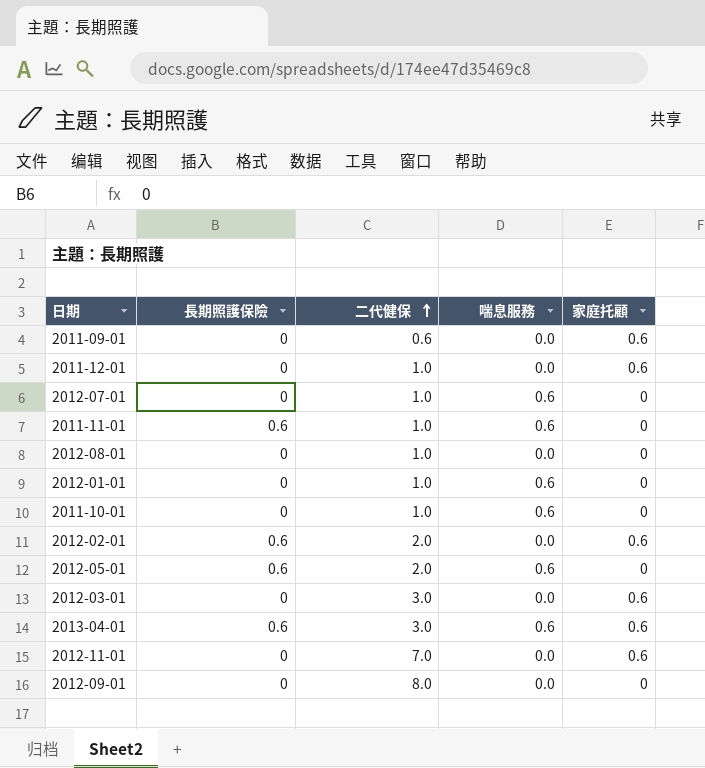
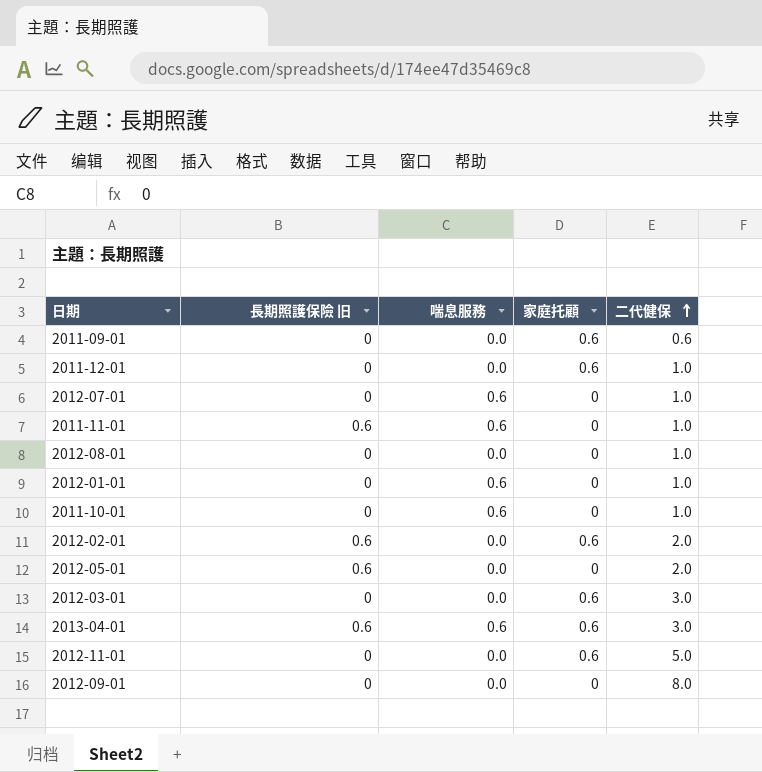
column name: 長期照護保險 -> 長期照護保險 旧
column 二代健保 | position: 3 -> 5
2012-05-01 | 喘息服務: 0.6 -> 0.0
2012-11-01 | 二代健保: 7.0 -> 5.0

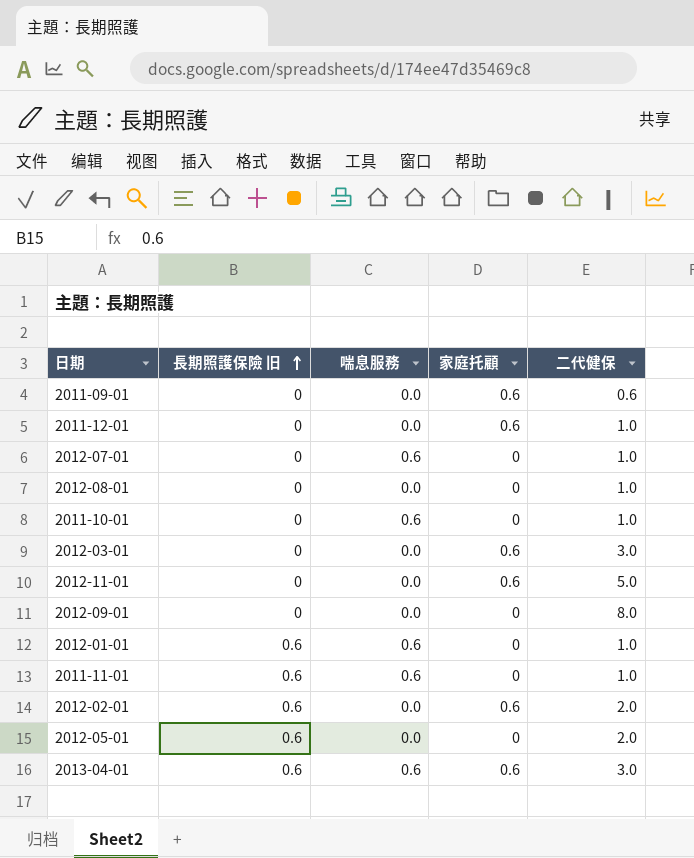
row order: 二代健保 ascending -> 長期照護保險 旧 ascending
2012-01-01 | 長期照護保險 旧: 0 -> 0.6

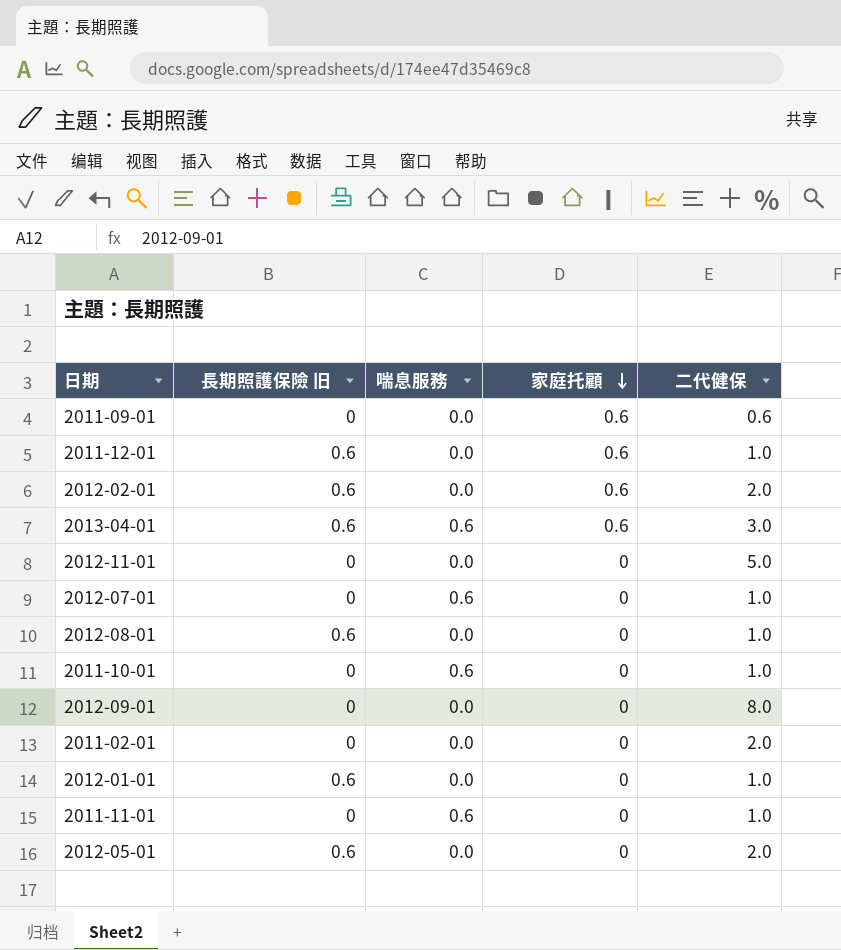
row order: 長期照護保險 旧 ascending -> 家庭托顧 descending
row 2012-03-01: 0 | 0.0 | 0.6 | 3.0 -> none
2011-12-01 | 長期照護保險 旧: 0 -> 0.6
2012-11-01 | 家庭托顧: 0.6 -> 0
2012-08-01 | 長期照護保險 旧: 0 -> 0.6
row 2011-02-01: none -> 0 | 0.0 | 0 | 2.0
2012-01-01 | 喘息服務: 0.6 -> 0.0
2011-11-01 | 長期照護保險 旧: 0.6 -> 0

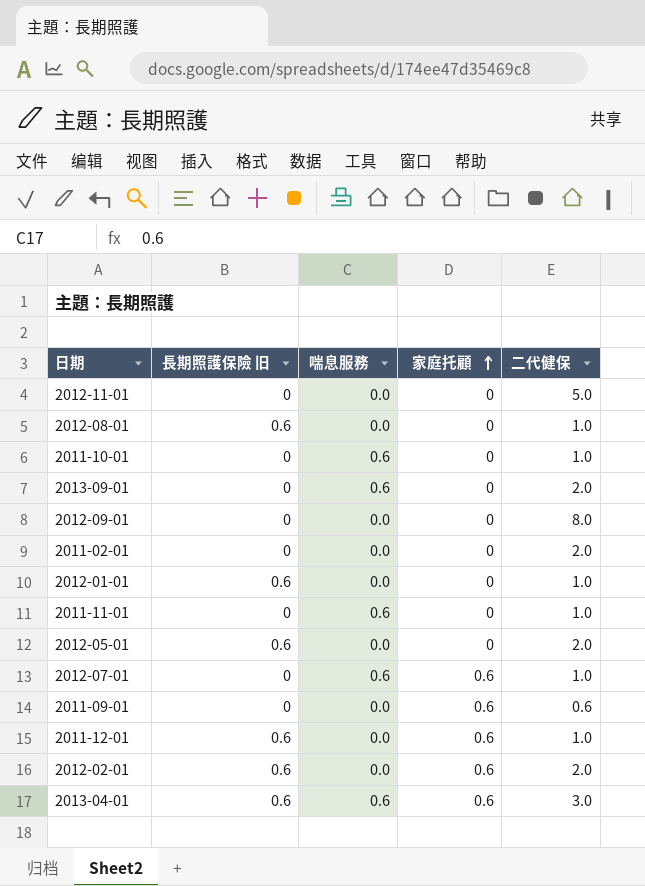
row order: 家庭托顧 descending -> 家庭托顧 ascending
row 2013-09-01: none -> 0 | 0.6 | 0 | 2.0
2012-07-01 | 家庭托顧: 0 -> 0.6

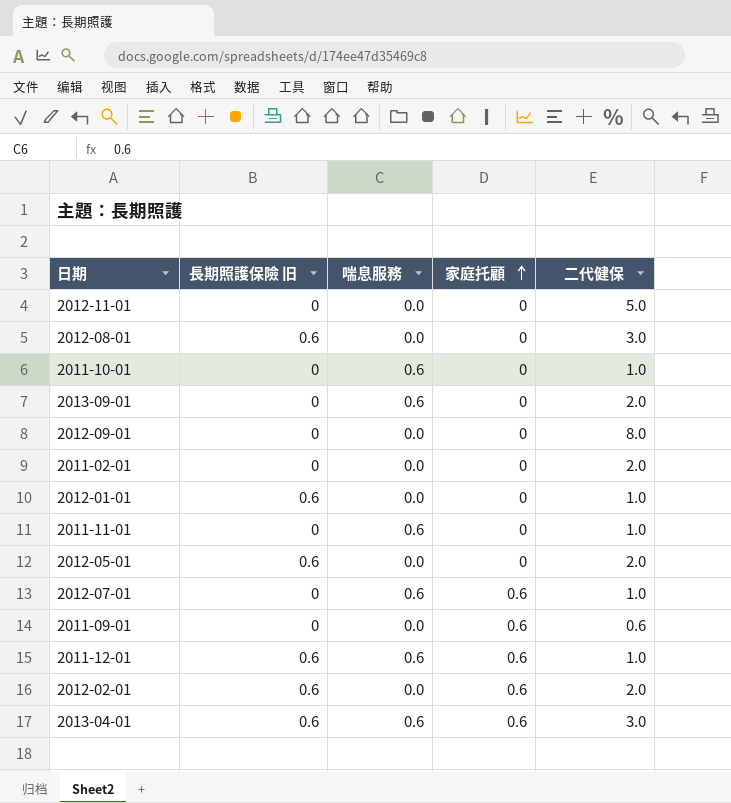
2012-08-01 | 二代健保: 1.0 -> 3.0
2011-12-01 | 喘息服務: 0.0 -> 0.6

